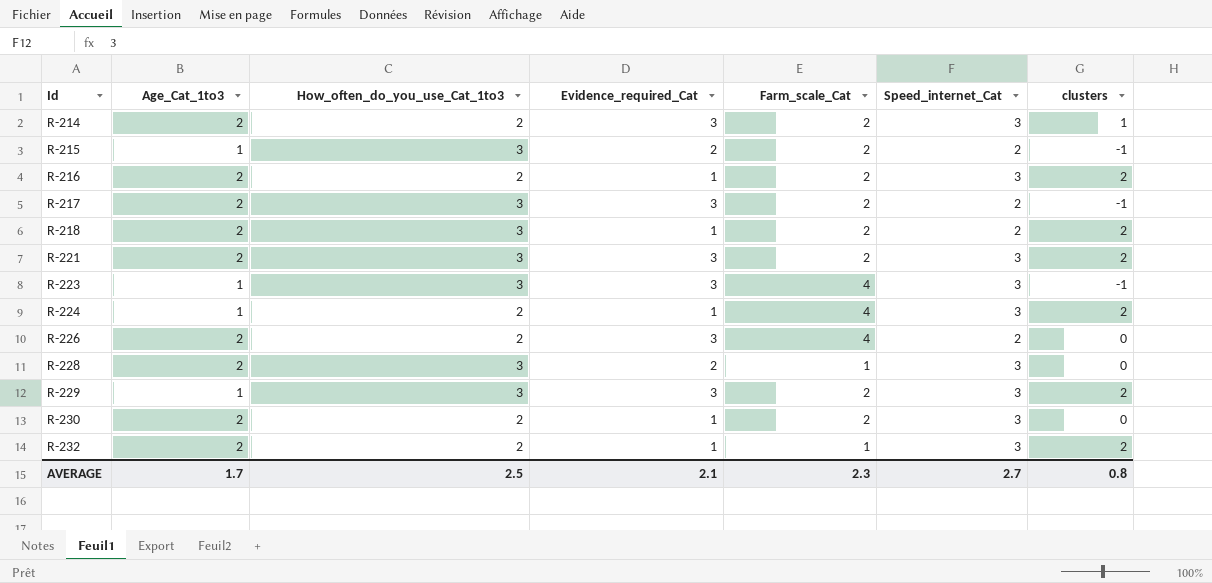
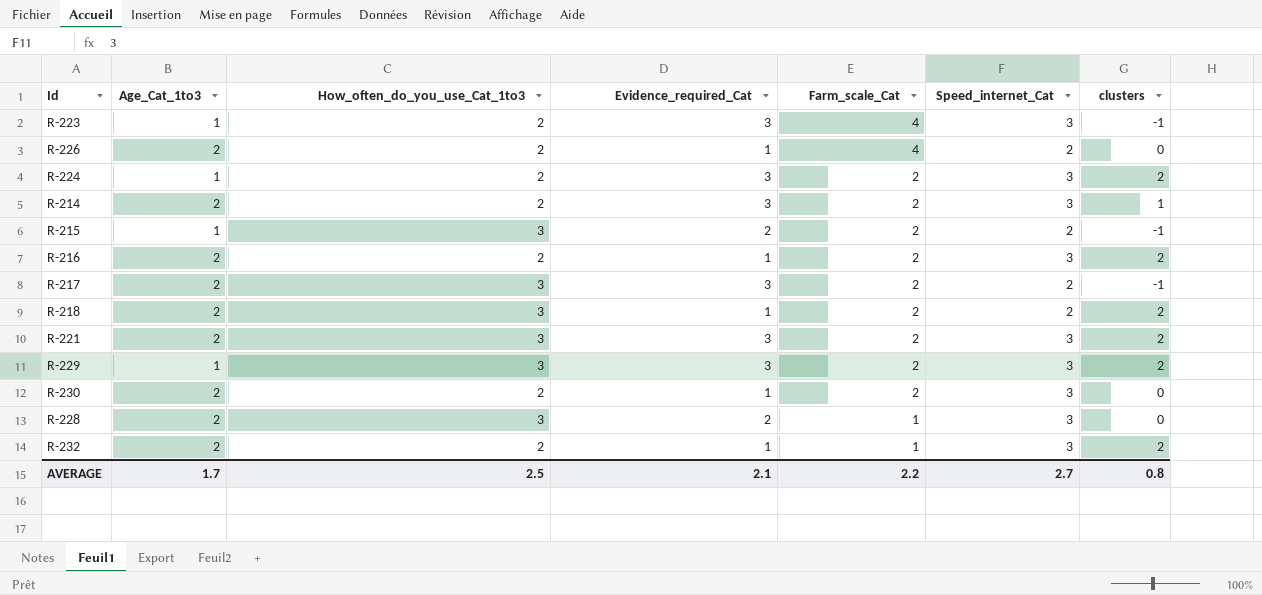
row order: Id ascending -> Farm_scale_Cat descending
R-223 | How_often_do_you_use_Cat_1to3: 3 -> 2
R-226 | Evidence_required_Cat: 3 -> 1
R-224 | Evidence_required_Cat: 1 -> 3
R-224 | Farm_scale_Cat: 4 -> 2
AVERAGE | Farm_scale_Cat: 2.3 -> 2.2

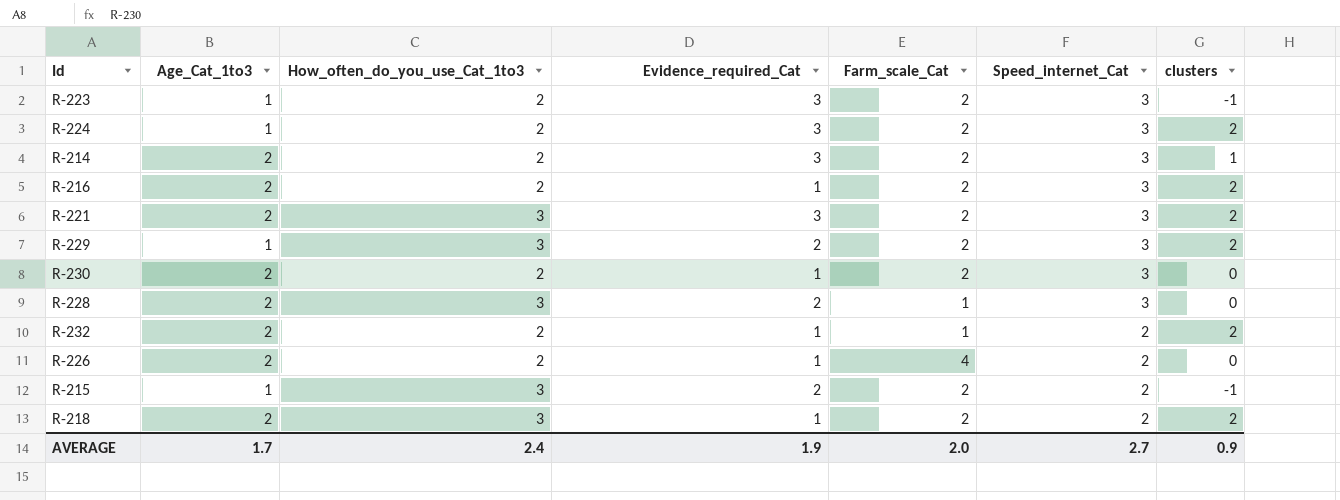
row order: Farm_scale_Cat descending -> Speed_internet_Cat descending
row R-217: 2 | 3 | 3 | 2 | 2 | -1 -> none
R-223 | Farm_scale_Cat: 4 -> 2
R-229 | Evidence_required_Cat: 3 -> 2
R-232 | Speed_internet_Cat: 3 -> 2
AVERAGE | How_often_do_you_use_Cat_1to3: 2.5 -> 2.4
AVERAGE | Evidence_required_Cat: 2.1 -> 1.9
AVERAGE | Farm_scale_Cat: 2.2 -> 2.0
AVERAGE | clusters: 0.8 -> 0.9

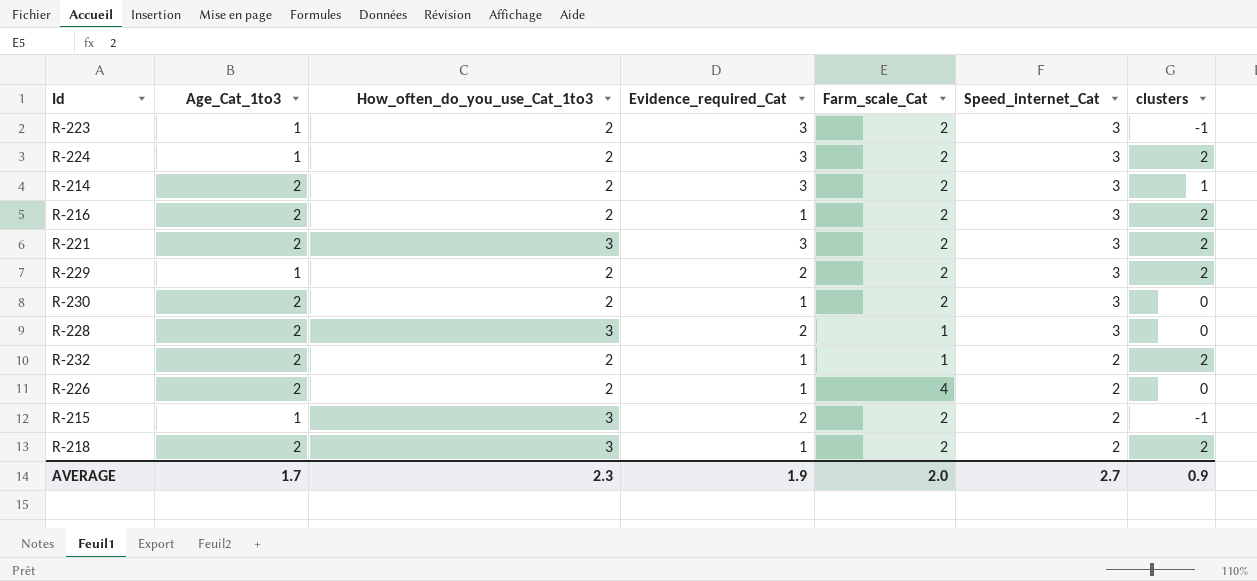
R-229 | How_often_do_you_use_Cat_1to3: 3 -> 2
AVERAGE | How_often_do_you_use_Cat_1to3: 2.4 -> 2.3

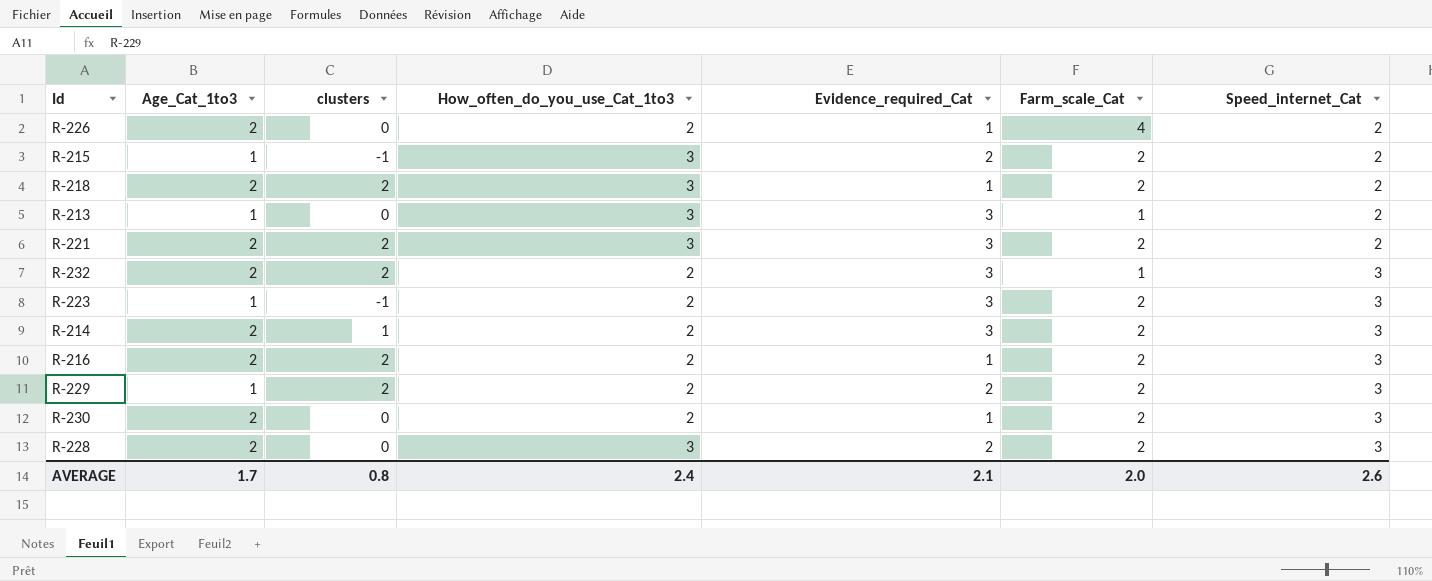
row order: Speed_internet_Cat descending -> Speed_internet_Cat ascending
column clusters | position: 7 -> 3
row R-224: 1 | 2 | 3 | 2 | 3 | 2 -> none
row R-213: none -> 1 | 0 | 3 | 3 | 1 | 2
R-221 | Speed_internet_Cat: 3 -> 2
R-232 | Evidence_required_Cat: 1 -> 3
R-232 | Speed_internet_Cat: 2 -> 3
R-228 | Farm_scale_Cat: 1 -> 2
AVERAGE | clusters: 0.9 -> 0.8
AVERAGE | How_often_do_you_use_Cat_1to3: 2.3 -> 2.4
AVERAGE | Evidence_required_Cat: 1.9 -> 2.1
AVERAGE | Speed_internet_Cat: 2.7 -> 2.6

